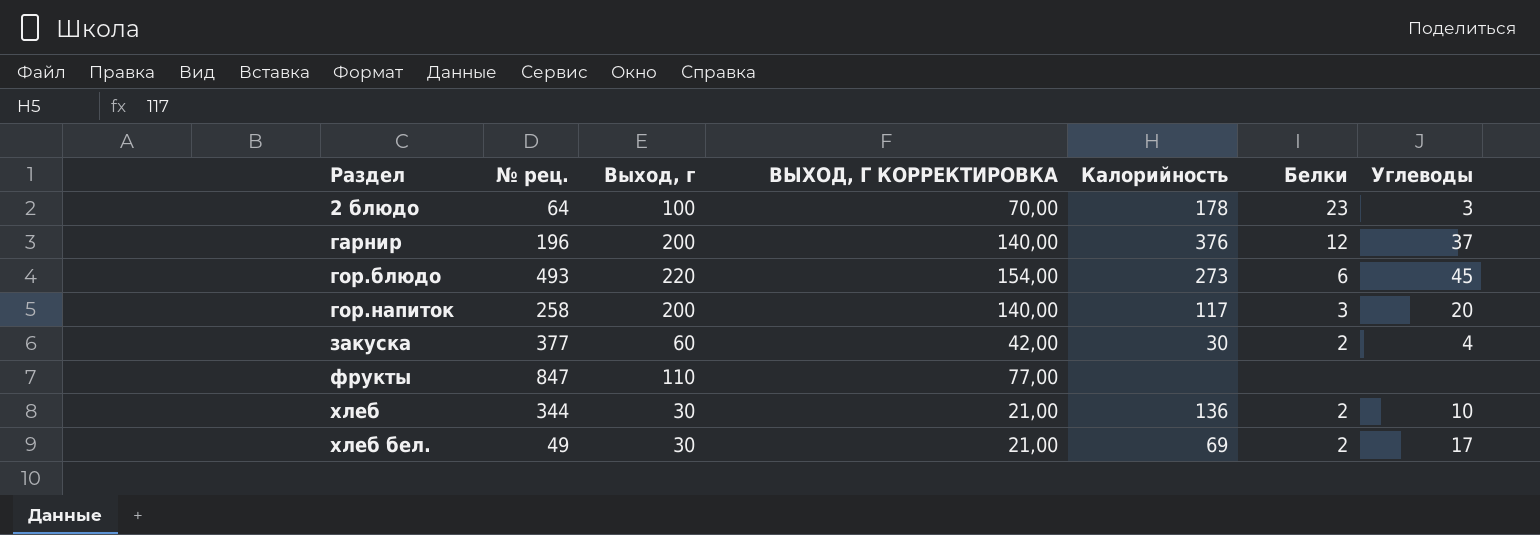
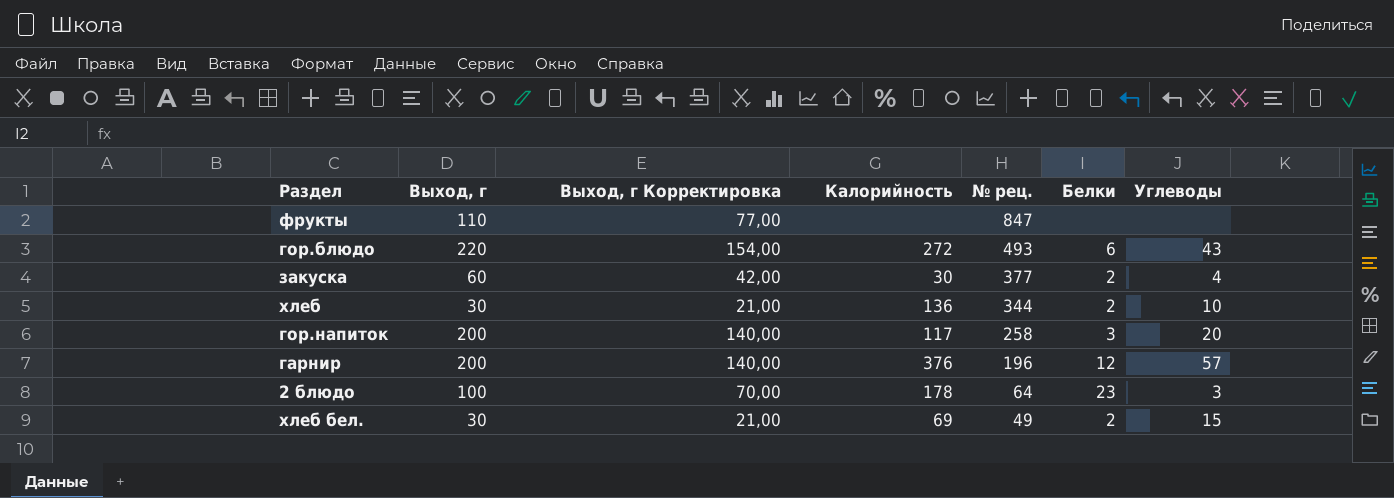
row order: Раздел ascending -> № рец. descending
column name: ВЫХОД, Г КОРРЕКТИРОВКА -> Выход, г Корректировка
column № рец. | position: 2 -> 5
гор.блюдо | Калорийность: 273 -> 272
гор.блюдо | Углеводы: 45 -> 43
гарнир | Углеводы: 37 -> 57
хлеб бел. | Углеводы: 17 -> 15

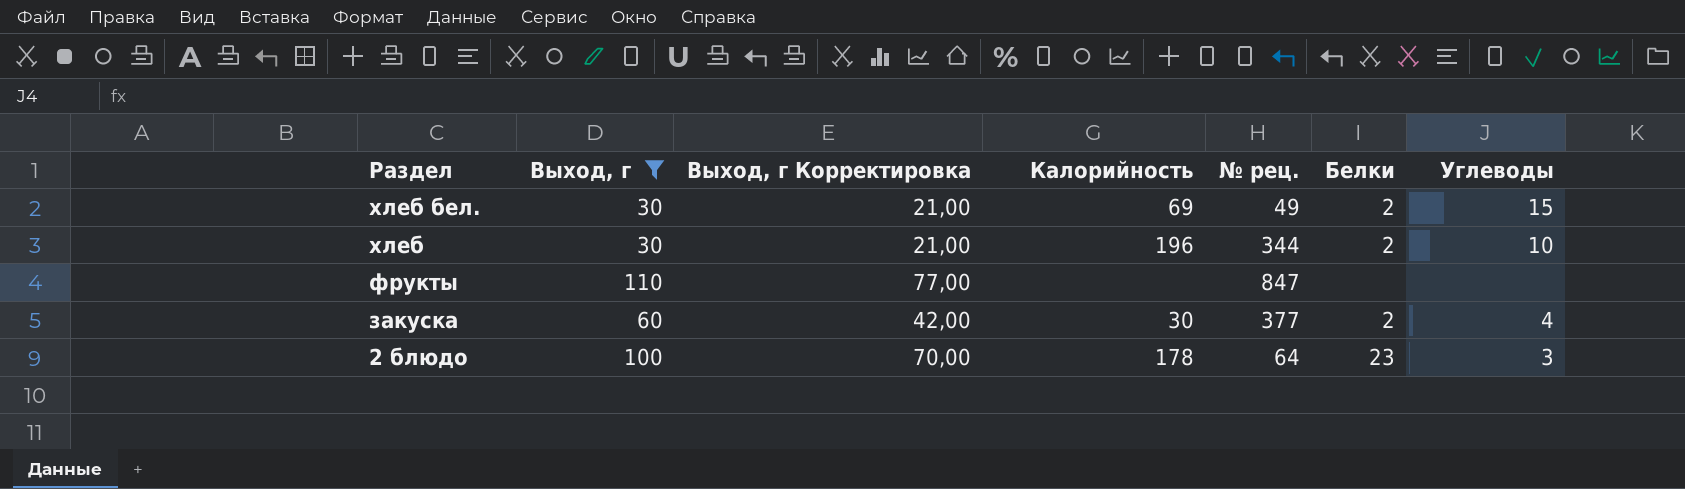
filter: none -> Выход, г <= 110
row order: № рец. descending -> Раздел descending
хлеб | Калорийность: 136 -> 196

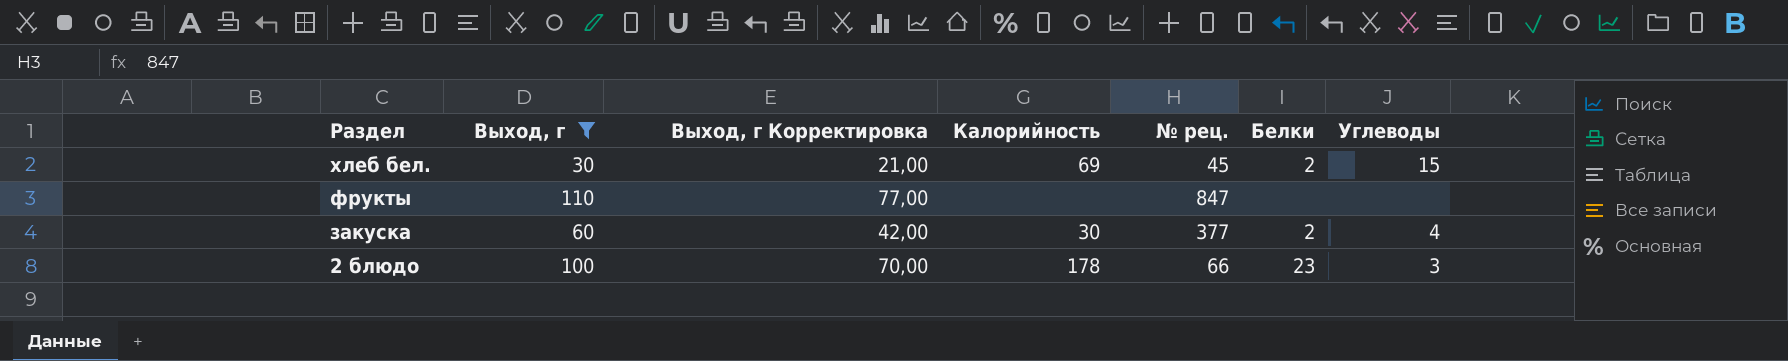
row хлеб: 30 | 21,00 | 196 | 344 | 2 | 10 -> none
хлеб бел. | № рец.: 49 -> 45
2 блюдо | № рец.: 64 -> 66

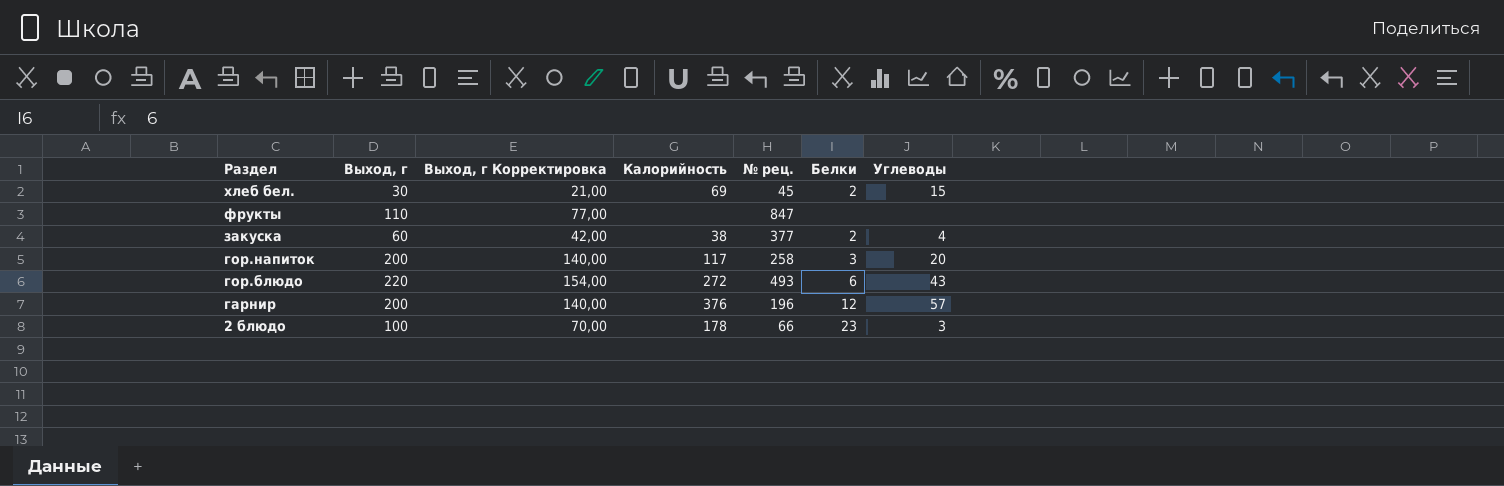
filter: Выход, г <= 110 -> none
закуска | Калорийность: 30 -> 38

